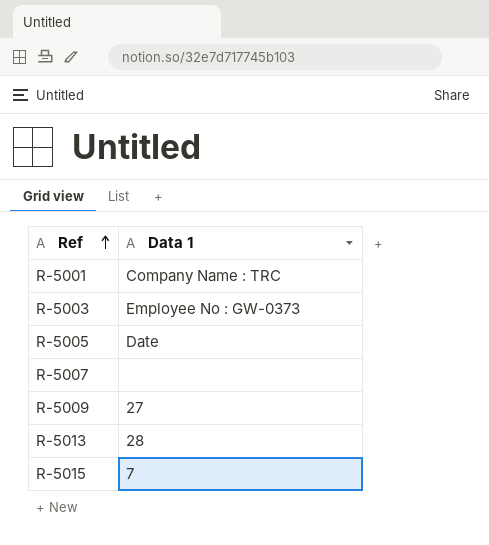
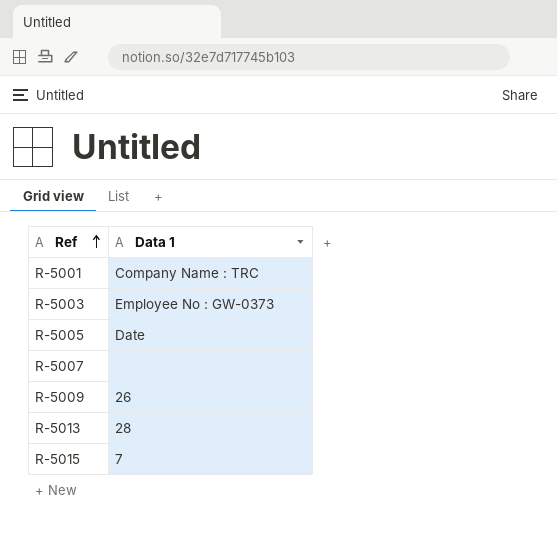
R-5009 | Data 1: 27 -> 26

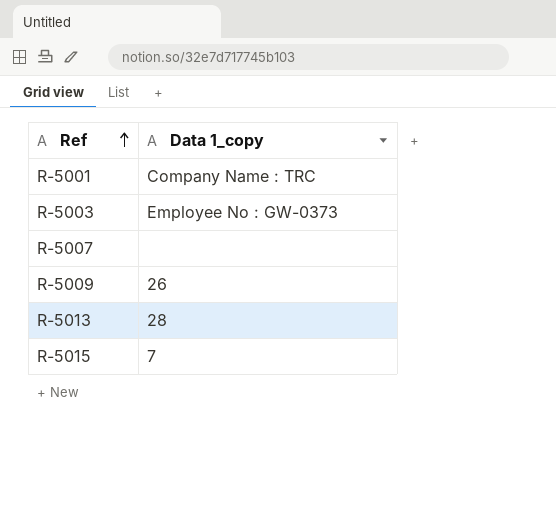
column name: Data 1 -> Data 1_copy
row R-5005: Date -> none

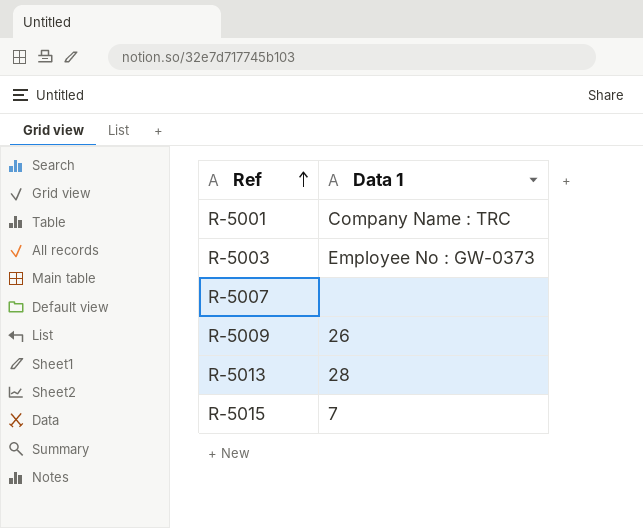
column name: Data 1_copy -> Data 1

